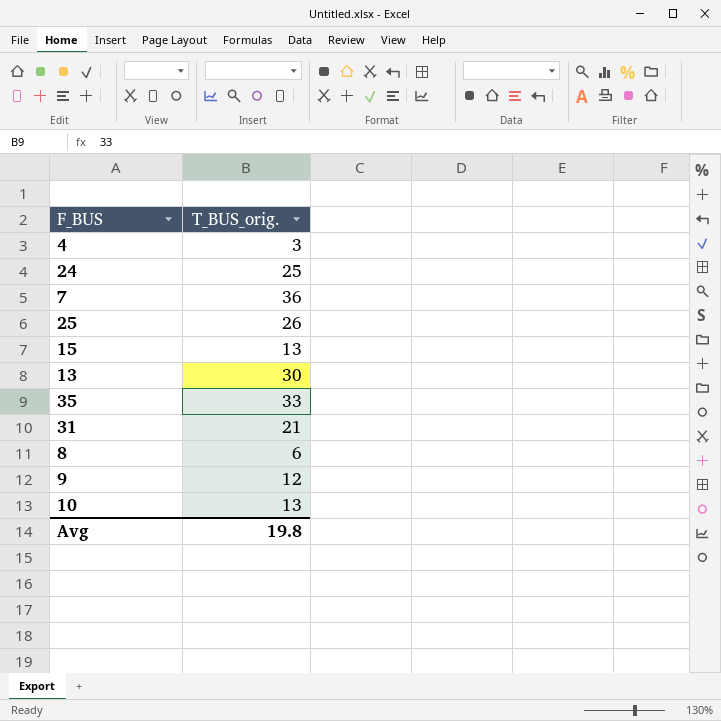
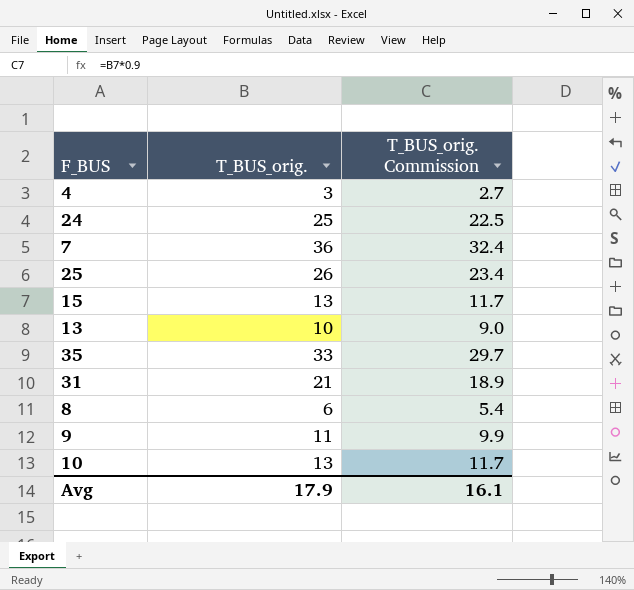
column T_BUS_orig. Commission | formula: none -> [T_BUS_orig.] * 0.9
13 | T_BUS_orig.: 30 -> 10
9 | T_BUS_orig.: 12 -> 11
Avg | T_BUS_orig.: 19.8 -> 17.9

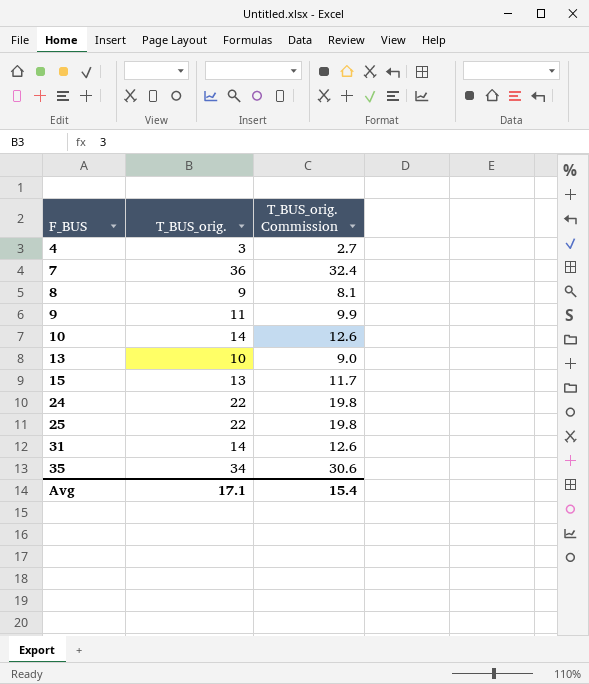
row order: none -> F_BUS ascending
8 | T_BUS_orig.: 6 -> 9
8 | T_BUS_orig. Commission: 5.4 -> 8.1
10 | T_BUS_orig.: 13 -> 14
10 | T_BUS_orig. Commission: 11.7 -> 12.6
24 | T_BUS_orig.: 25 -> 22
24 | T_BUS_orig. Commission: 22.5 -> 19.8
25 | T_BUS_orig.: 26 -> 22
25 | T_BUS_orig. Commission: 23.4 -> 19.8
31 | T_BUS_orig.: 21 -> 14
31 | T_BUS_orig. Commission: 18.9 -> 12.6
35 | T_BUS_orig.: 33 -> 34
35 | T_BUS_orig. Commission: 29.7 -> 30.6
Avg | T_BUS_orig.: 17.9 -> 17.1
Avg | T_BUS_orig. Commission: 16.1 -> 15.4

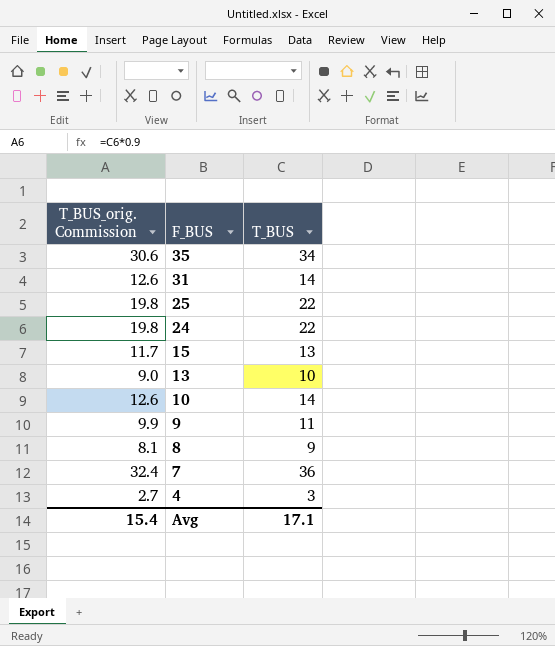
row order: F_BUS ascending -> F_BUS descending
column T_BUS_orig. Commission | position: 3 -> 1
column name: T_BUS_orig. -> T_BUS

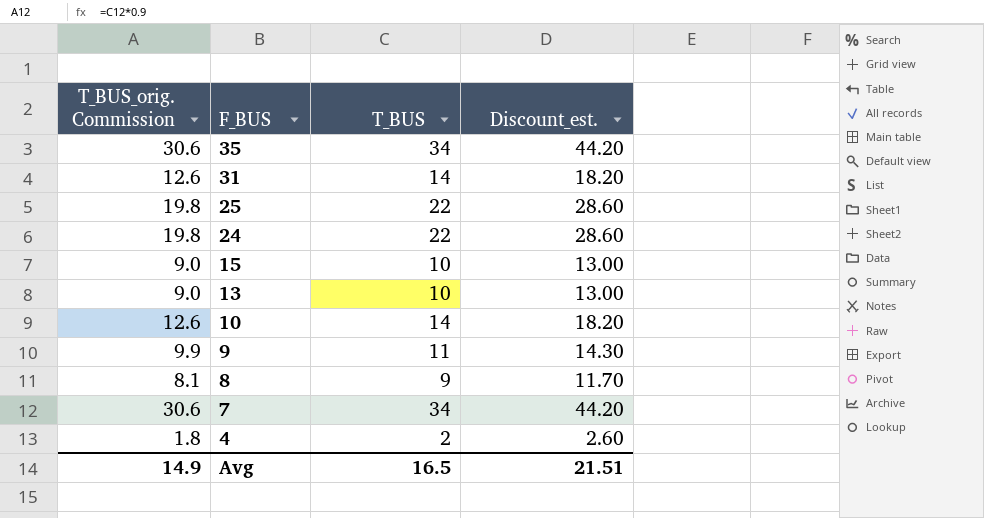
column Discount_est. | formula: none -> [T_BUS] * 1.3
15 | T_BUS_orig. Commission: 11.7 -> 9.0
15 | T_BUS: 13 -> 10
7 | T_BUS_orig. Commission: 32.4 -> 30.6
7 | T_BUS: 36 -> 34
4 | T_BUS_orig. Commission: 2.7 -> 1.8
4 | T_BUS: 3 -> 2
Avg | T_BUS_orig. Commission: 15.4 -> 14.9
Avg | T_BUS: 17.1 -> 16.5

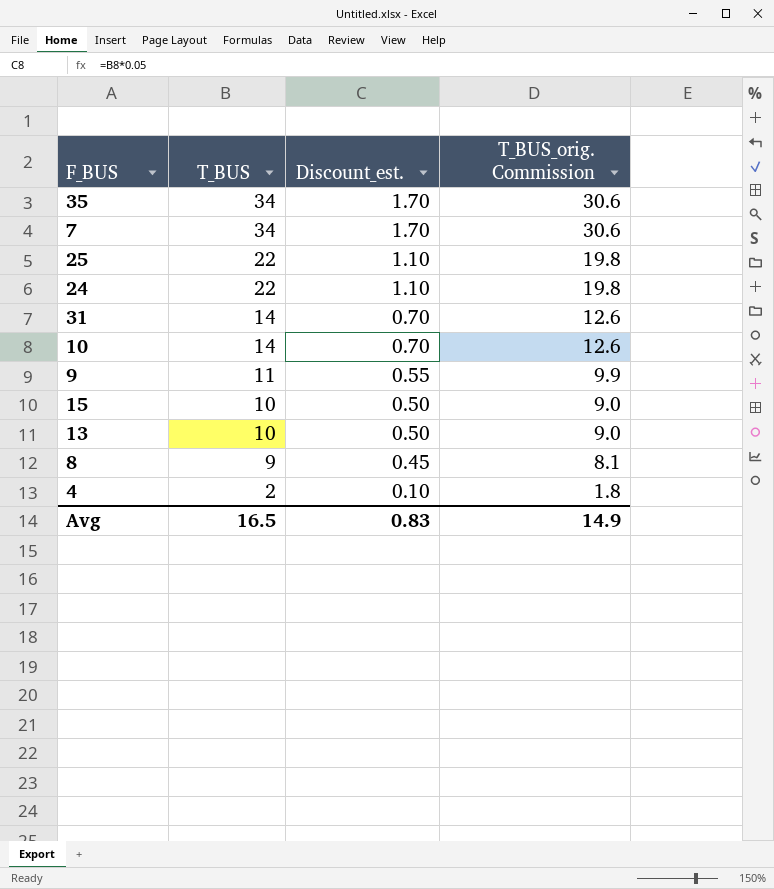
row order: F_BUS descending -> T_BUS descending
column Discount_est. | formula: [T_BUS] * 1.3 -> [T_BUS] * 0.05
column T_BUS_orig. Commission | position: 1 -> 4
Avg | Discount_est.: 21.51 -> 0.83

